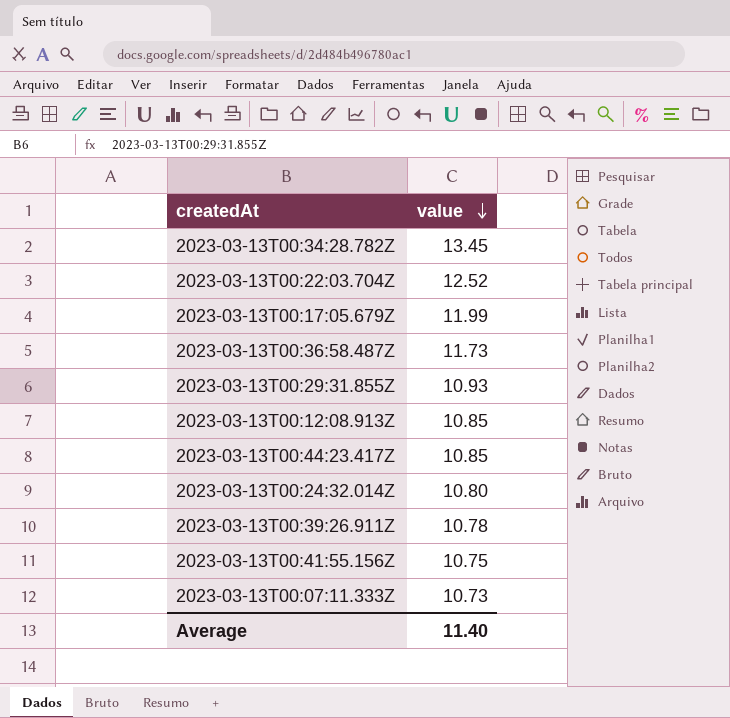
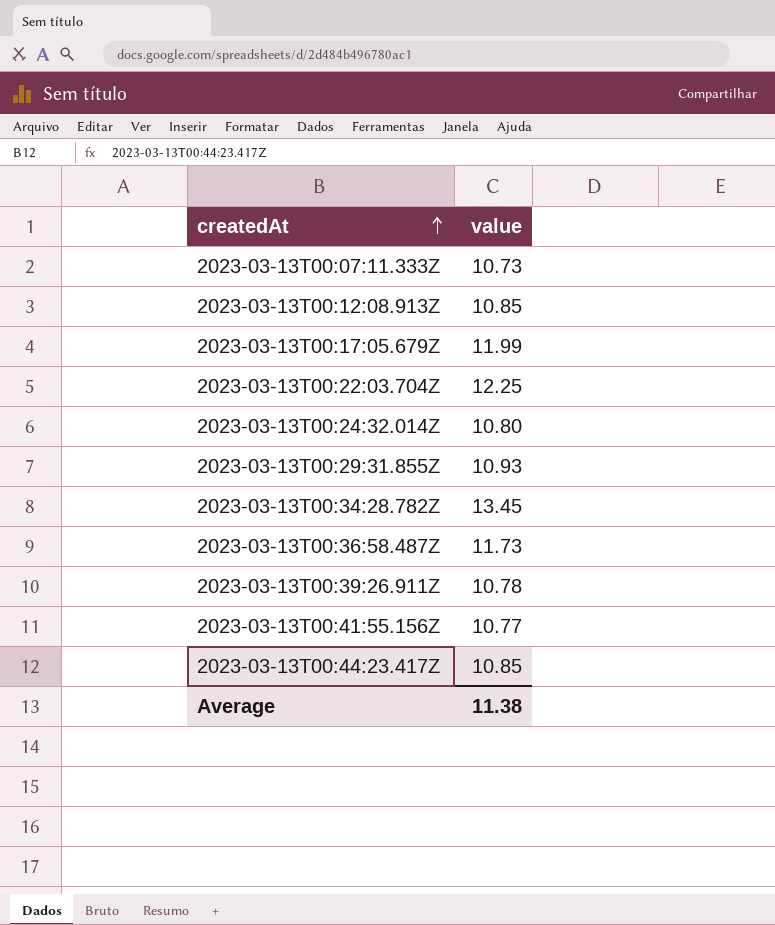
row order: value descending -> createdAt ascending
2023-03-13T00:22:03.704Z | value: 12.52 -> 12.25
2023-03-13T00:41:55.156Z | value: 10.75 -> 10.77
Average | value: 11.40 -> 11.38

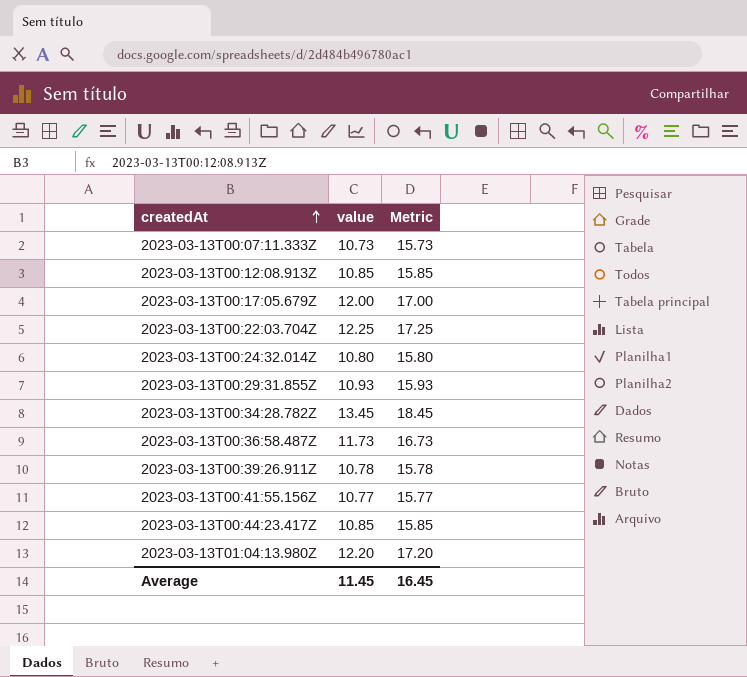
column Metric | formula: none -> [value] + 5
2023-03-13T00:17:05.679Z | value: 11.99 -> 12.00
row 2023-03-13T01:04:13.980Z: none -> 12.20 | 17.20
Average | value: 11.38 -> 11.45

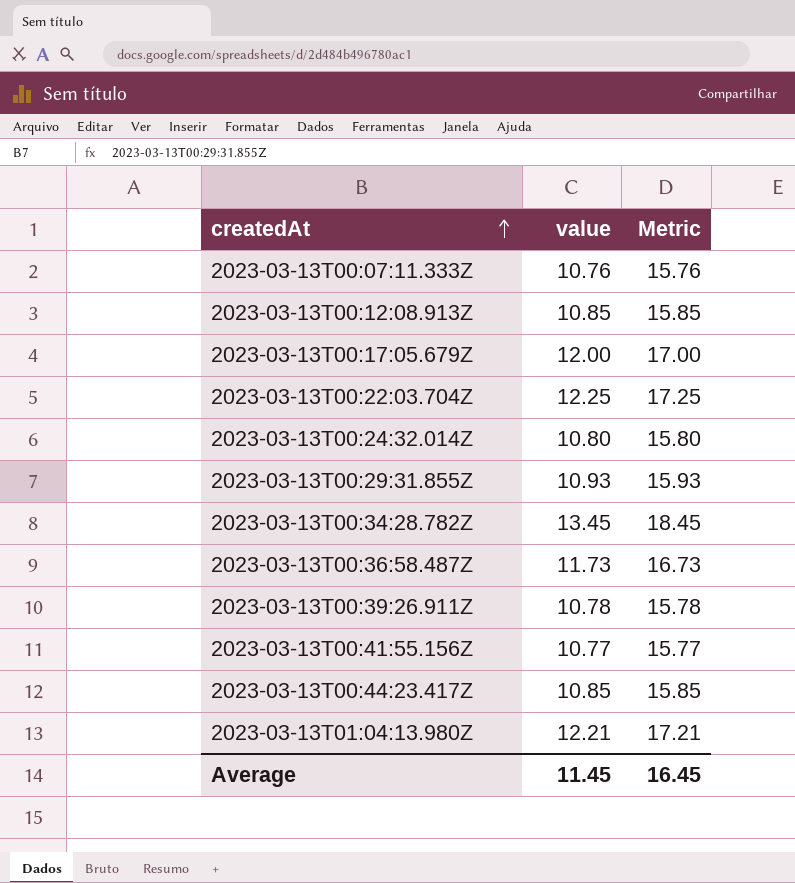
2023-03-13T00:07:11.333Z | value: 10.73 -> 10.76
2023-03-13T00:07:11.333Z | Metric: 15.73 -> 15.76
2023-03-13T01:04:13.980Z | value: 12.20 -> 12.21
2023-03-13T01:04:13.980Z | Metric: 17.20 -> 17.21

